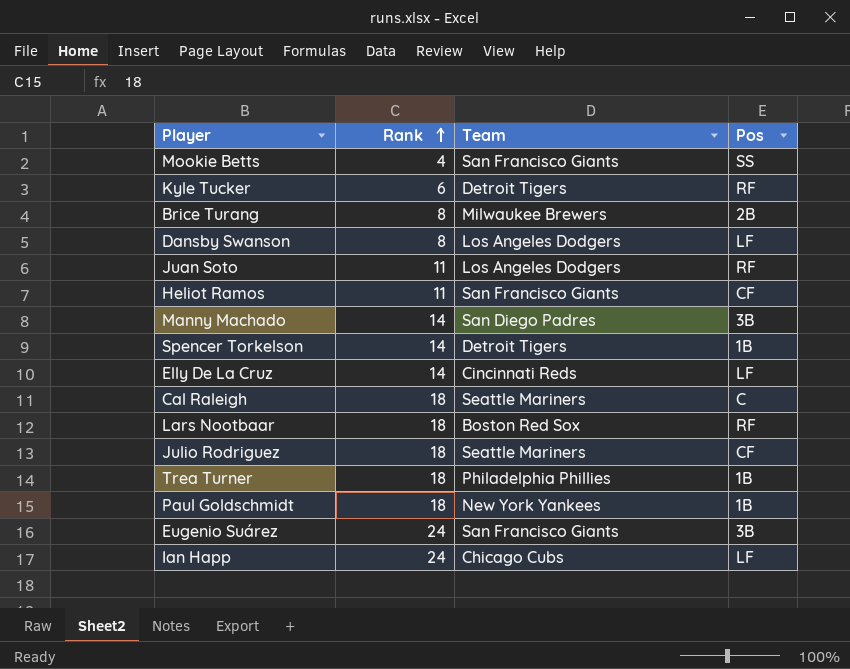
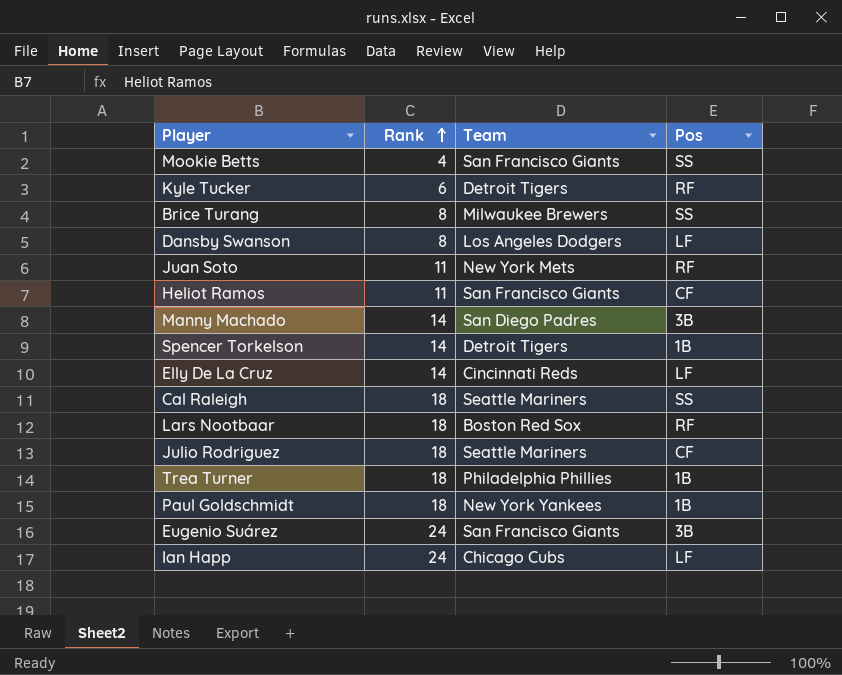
Brice Turang | Pos: 2B -> SS
Juan Soto | Team: Los Angeles Dodgers -> New York Mets
Cal Raleigh | Pos: C -> SS

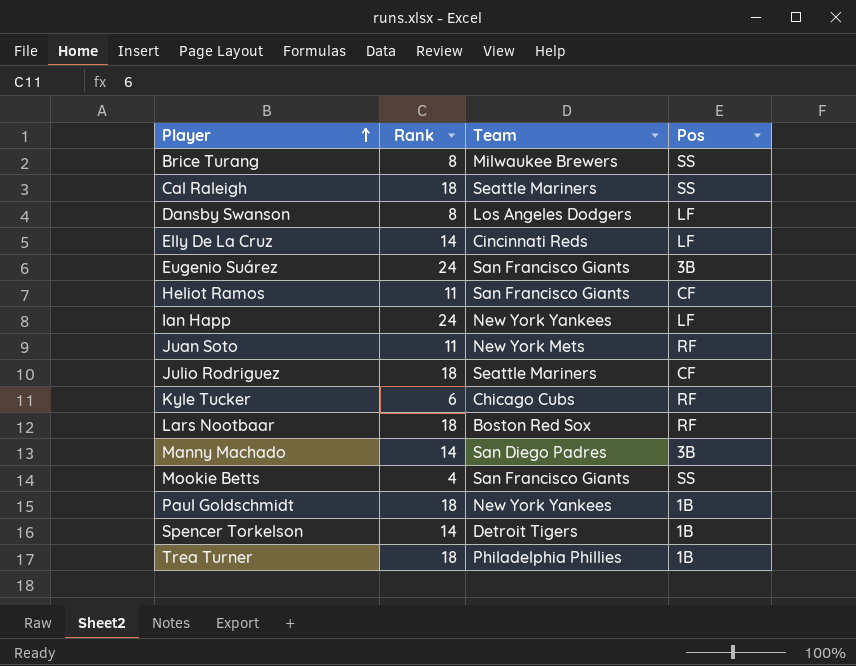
row order: Rank ascending -> Player ascending
Ian Happ | Team: Chicago Cubs -> New York Yankees
Kyle Tucker | Team: Detroit Tigers -> Chicago Cubs

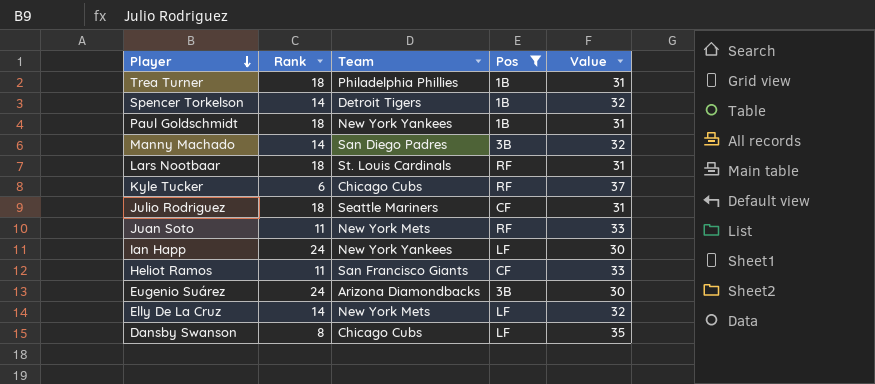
filter: none -> Pos != SS
row order: Player ascending -> Player descending
column Value | position: none -> 5
Lars Nootbaar | Team: Boston Red Sox -> St. Louis Cardinals
Eugenio Suárez | Team: San Francisco Giants -> Arizona Diamondbacks
Elly De La Cruz | Team: Cincinnati Reds -> New York Mets
Dansby Swanson | Team: Los Angeles Dodgers -> Chicago Cubs

